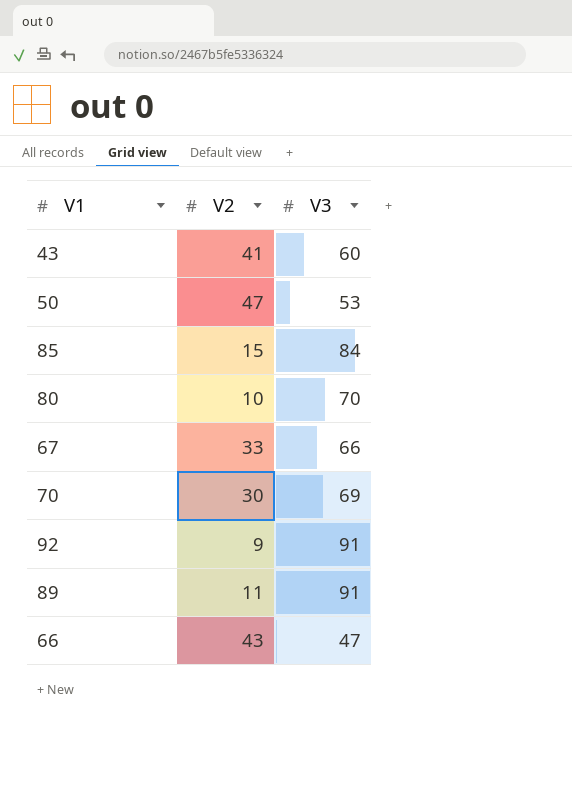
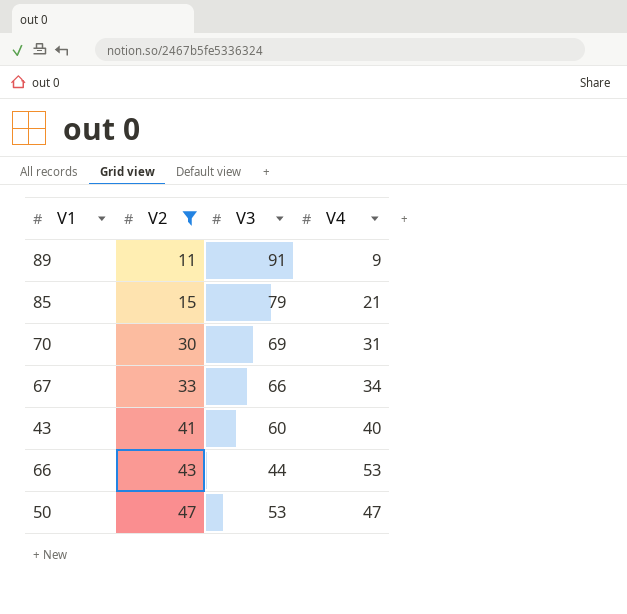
filter: none -> V2 >= 11
row order: none -> V2 ascending
column V4 | position: none -> 4
85 | V3: 84 -> 79
66 | V3: 47 -> 44

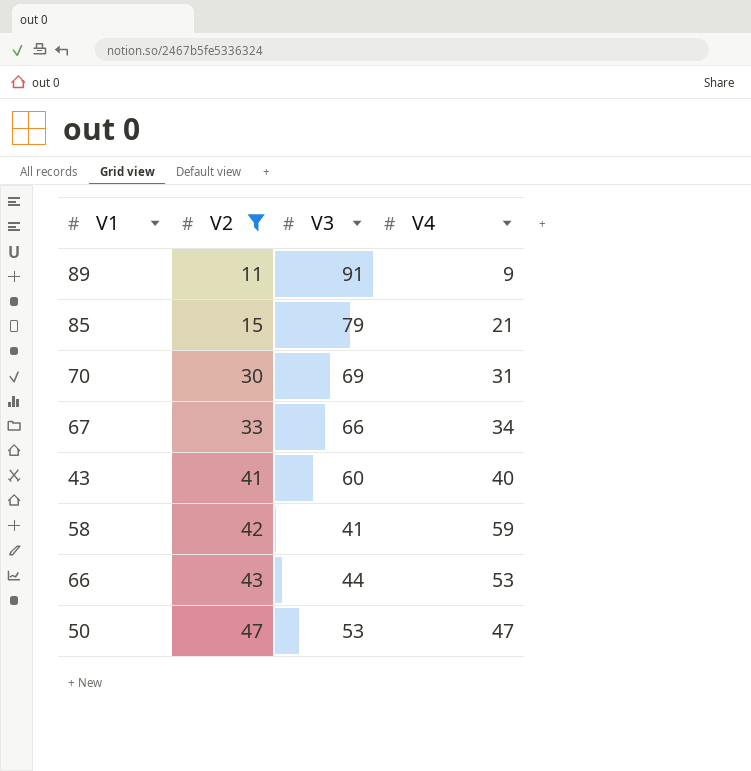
row 58: none -> 42 | 41 | 59

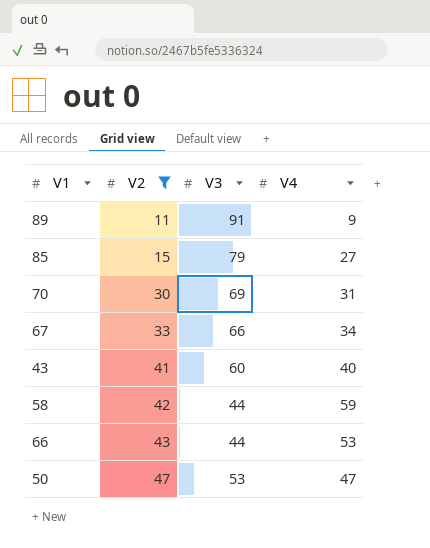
85 | V4: 21 -> 27
58 | V3: 41 -> 44

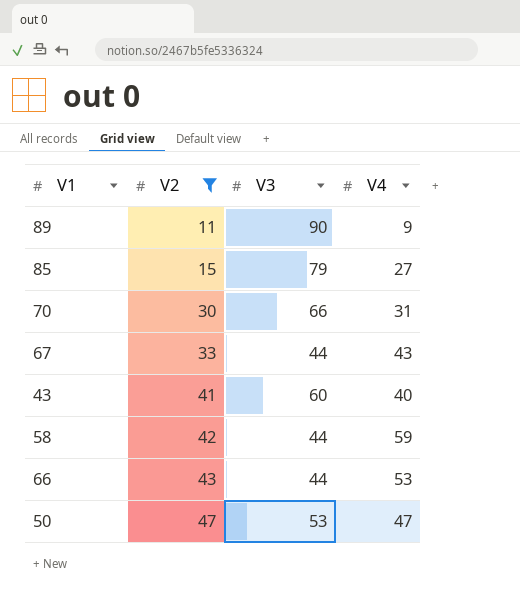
89 | V3: 91 -> 90
70 | V3: 69 -> 66
67 | V3: 66 -> 44
67 | V4: 34 -> 43

